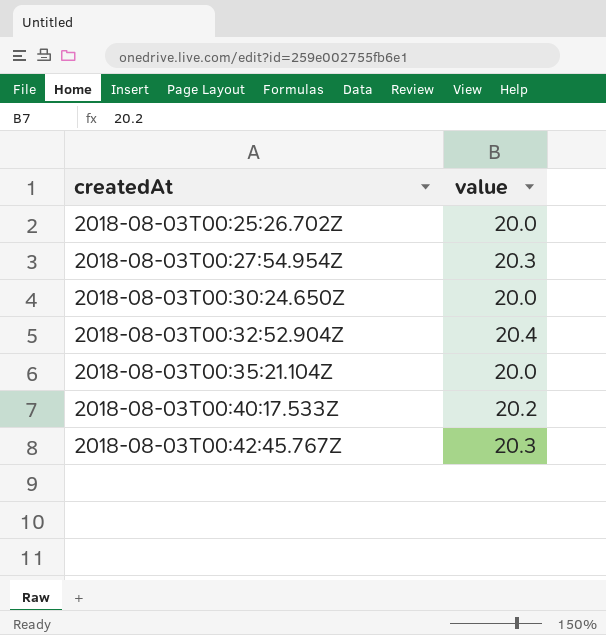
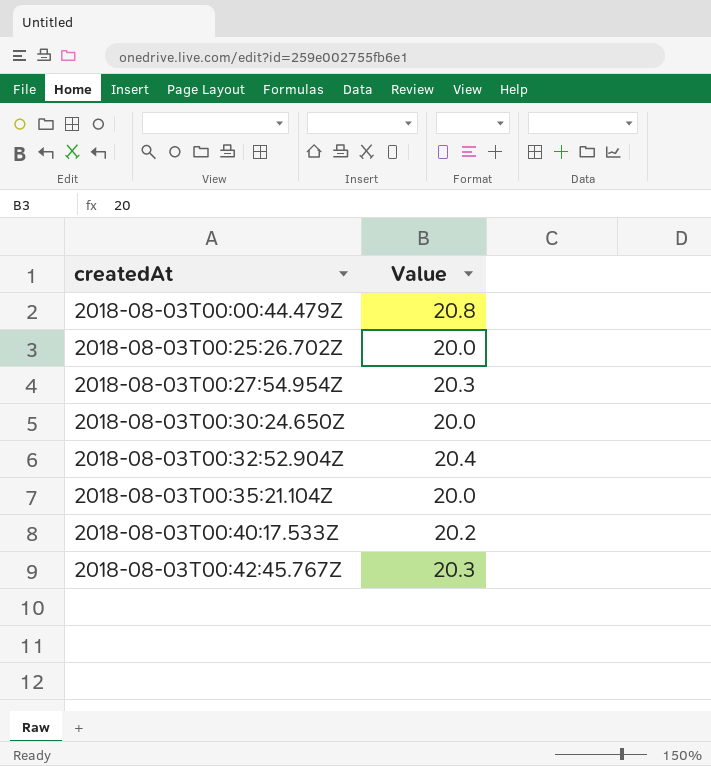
column name: value -> Value
row 2018-08-03T00:00:44.479Z: none -> 20.8

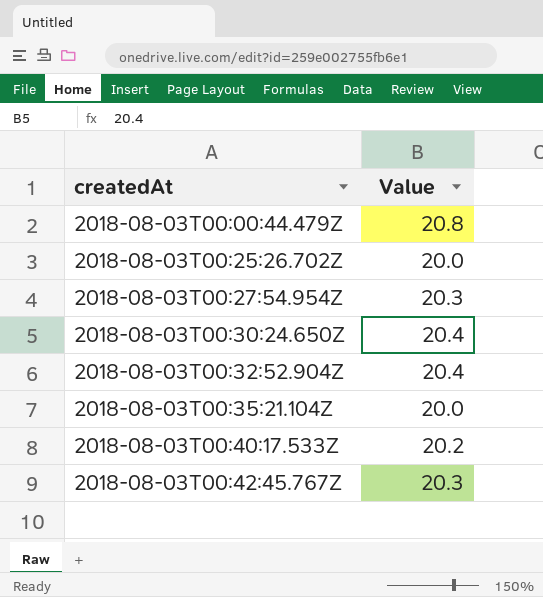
2018-08-03T00:30:24.650Z | Value: 20.0 -> 20.4

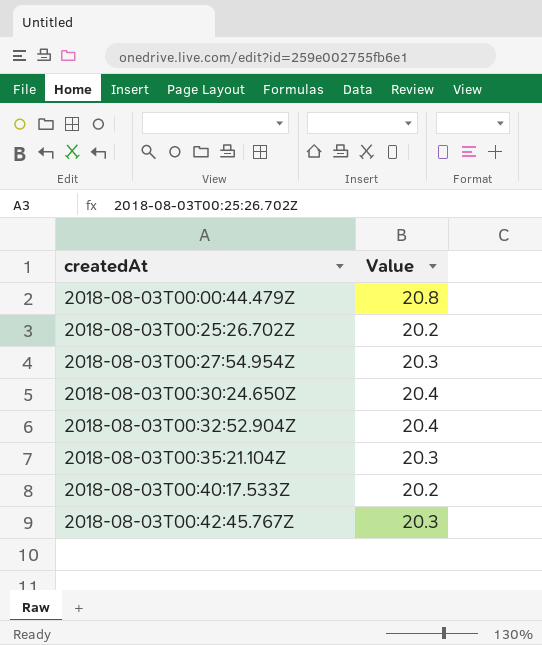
2018-08-03T00:25:26.702Z | Value: 20.0 -> 20.2
2018-08-03T00:35:21.104Z | Value: 20.0 -> 20.3

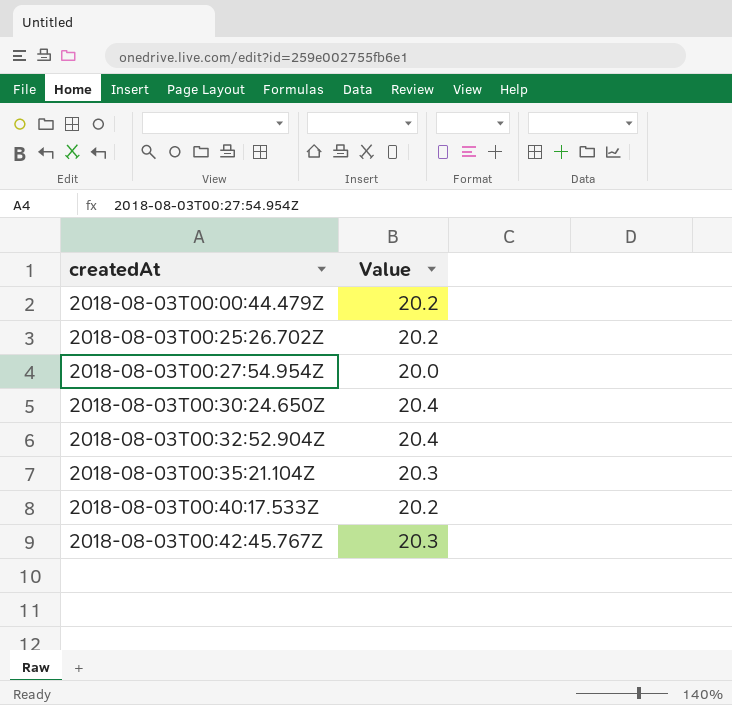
2018-08-03T00:00:44.479Z | Value: 20.8 -> 20.2
2018-08-03T00:27:54.954Z | Value: 20.3 -> 20.0

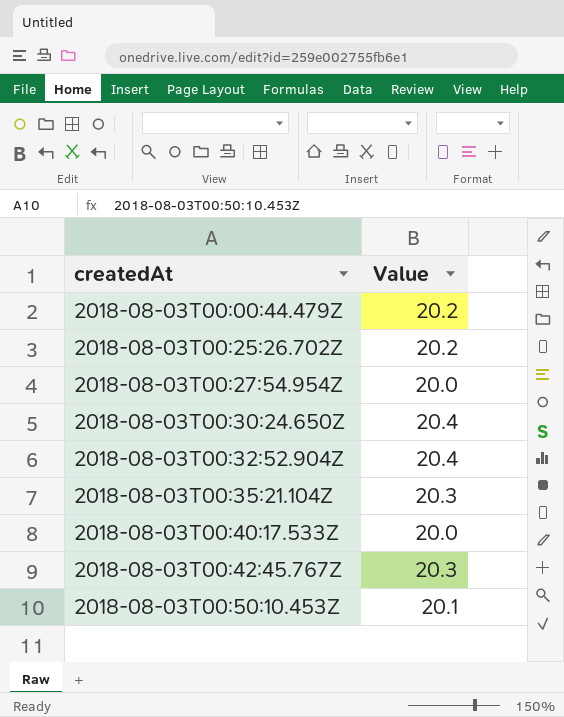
2018-08-03T00:40:17.533Z | Value: 20.2 -> 20.0
row 2018-08-03T00:50:10.453Z: none -> 20.1

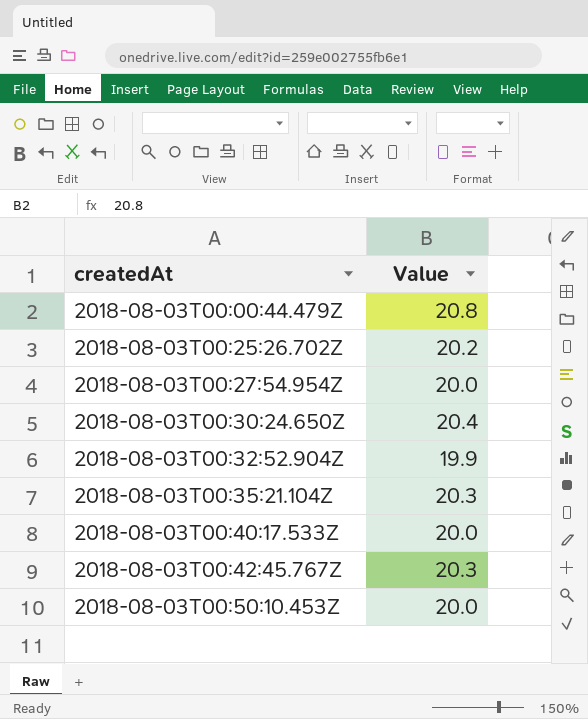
2018-08-03T00:00:44.479Z | Value: 20.2 -> 20.8
2018-08-03T00:32:52.904Z | Value: 20.4 -> 19.9
2018-08-03T00:50:10.453Z | Value: 20.1 -> 20.0

